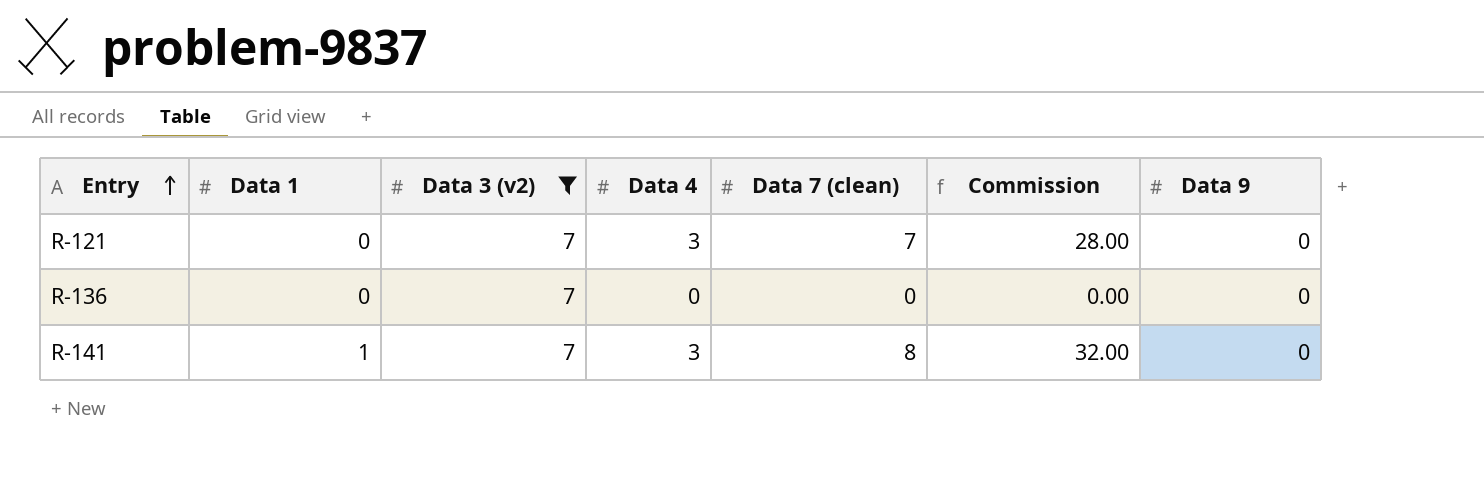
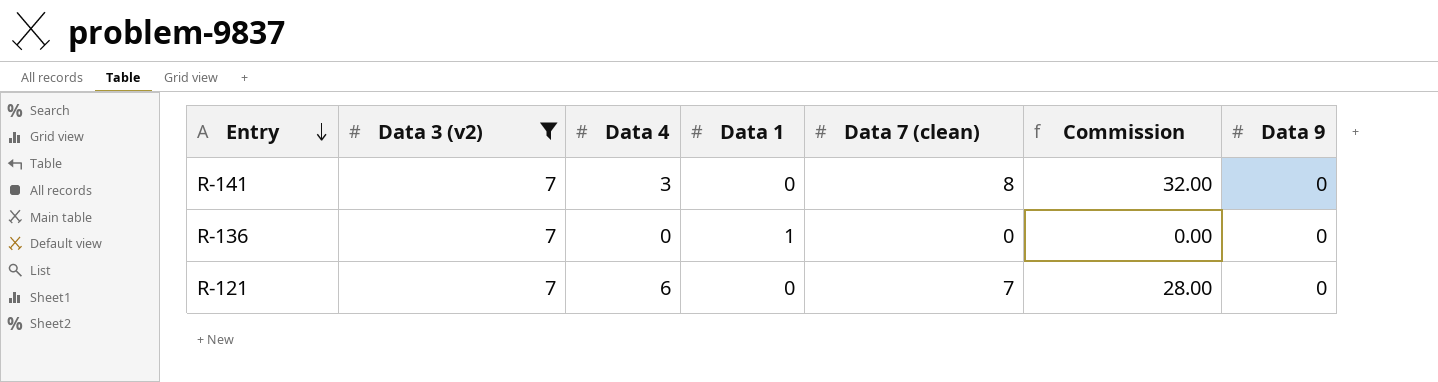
row order: Entry ascending -> Entry descending
column Data 1 | position: 2 -> 4
R-141 | Data 1: 1 -> 0
R-136 | Data 1: 0 -> 1
R-121 | Data 4: 3 -> 6

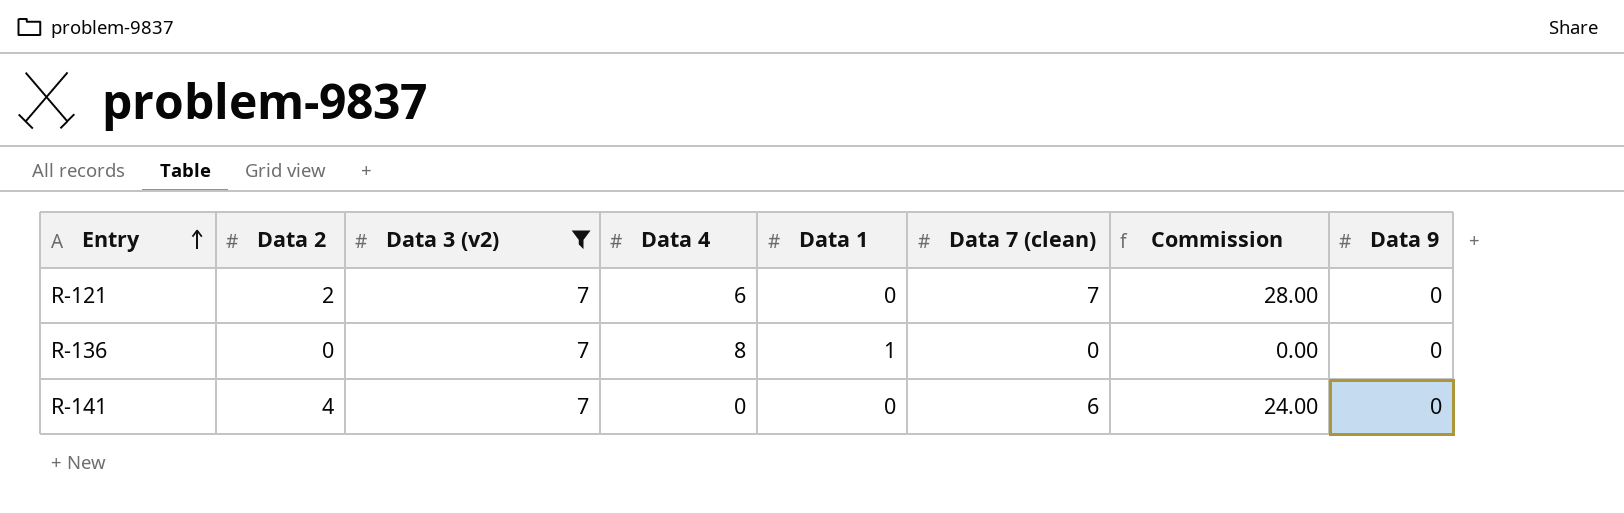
row order: Entry descending -> Entry ascending
column Data 2 | position: none -> 2
R-136 | Data 4: 0 -> 8
R-141 | Data 4: 3 -> 0
R-141 | Data 7 (clean): 8 -> 6
R-141 | Commission: 32.00 -> 24.00

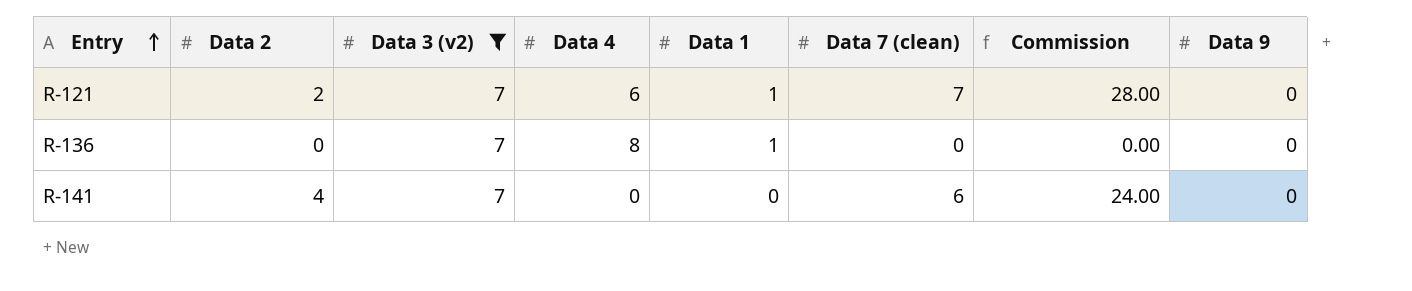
R-121 | Data 1: 0 -> 1

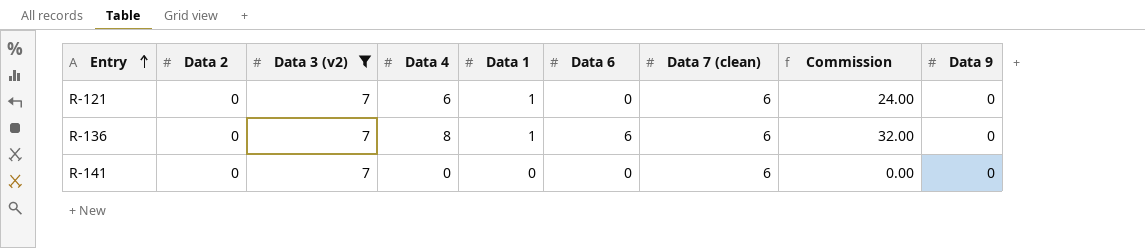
column Data 6 | position: none -> 6
column Commission | formula: [Data 7 (clean)] * 4 -> [Data 4] * 4
R-121 | Data 2: 2 -> 0
R-121 | Data 7 (clean): 7 -> 6
R-136 | Data 7 (clean): 0 -> 6
R-141 | Data 2: 4 -> 0

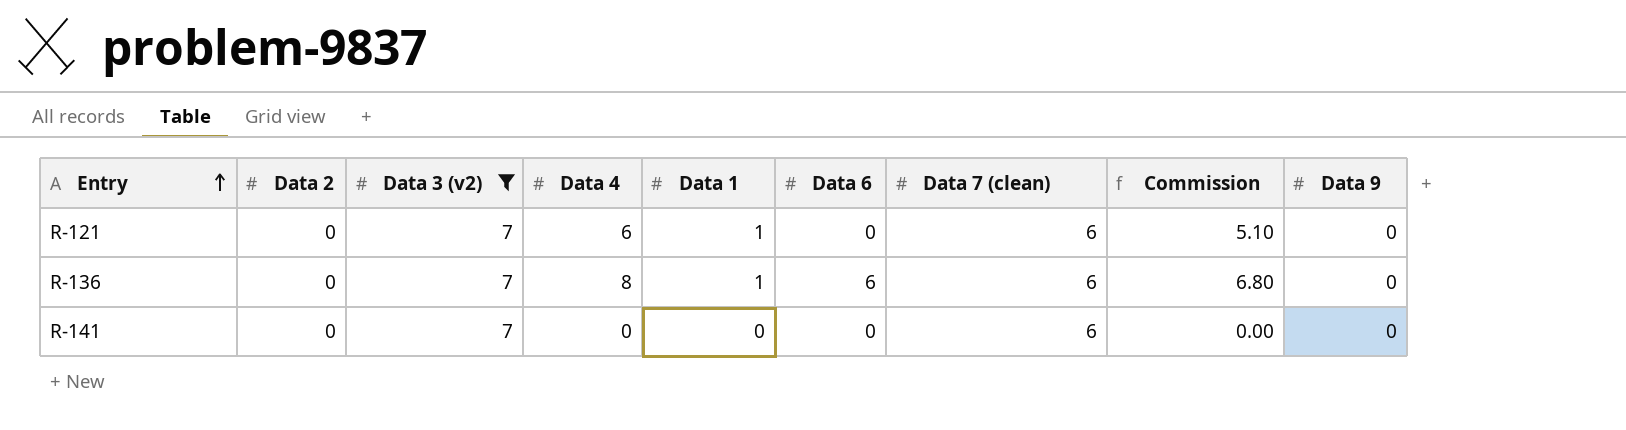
column Commission | formula: [Data 4] * 4 -> [Data 4] * 0.85

